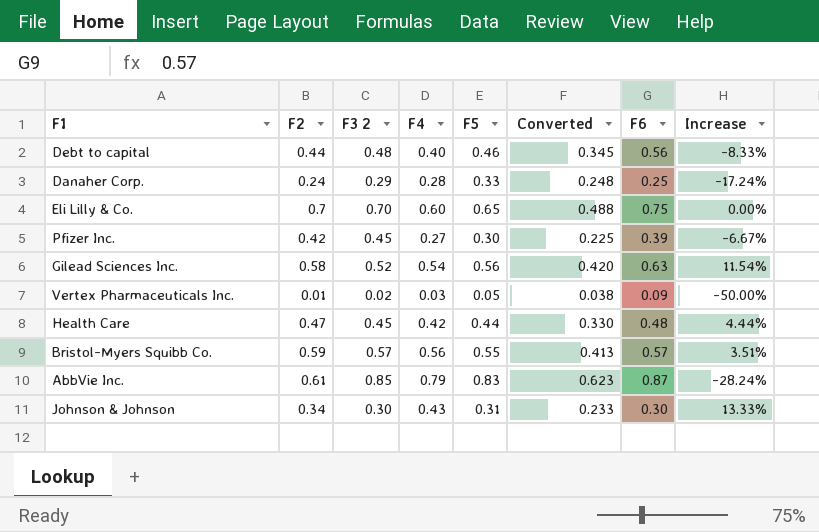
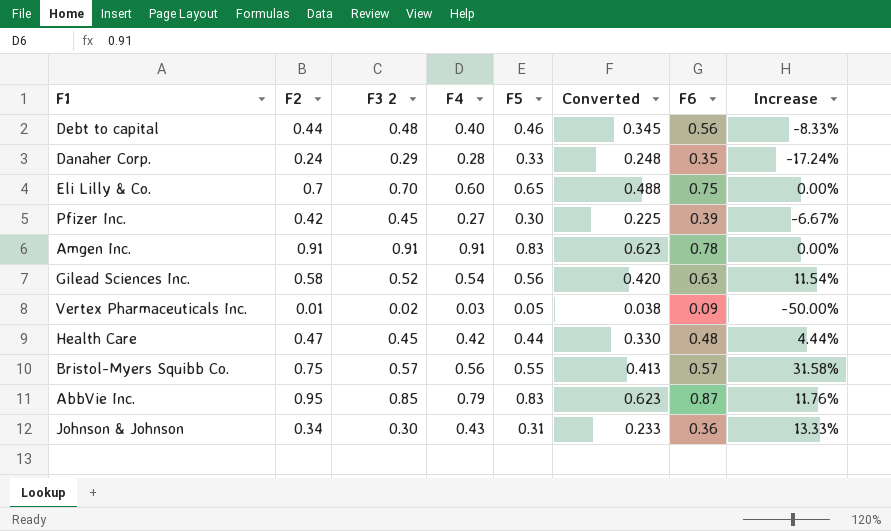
Danaher Corp. | F6: 0.25 -> 0.35
row Amgen Inc.: none -> 0.91 | 0.91 | 0.91 | 0.83 | 0.623 | 0.78 | 0.00%
Bristol-Myers Squibb Co. | F2: 0.59 -> 0.75
Bristol-Myers Squibb Co. | Increase: 3.51% -> 31.58%
AbbVie Inc. | F2: 0.61 -> 0.95
AbbVie Inc. | Increase: -28.24% -> 11.76%
Johnson & Johnson | F6: 0.30 -> 0.36

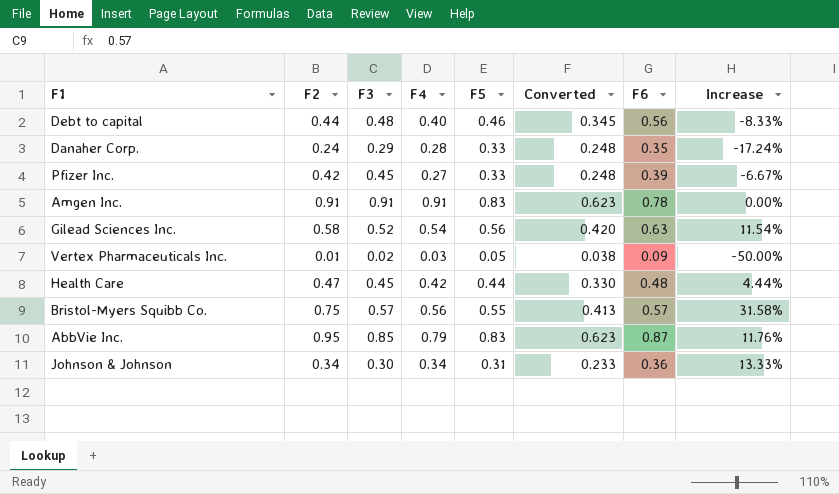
column name: F3 2 -> F3
row Eli Lilly & Co.: 0.7 | 0.70 | 0.60 | 0.65 | 0.488 | 0.75 | 0.00% -> none
Pfizer Inc. | F5: 0.30 -> 0.33
Pfizer Inc. | Converted: 0.225 -> 0.248
Johnson & Johnson | F4: 0.43 -> 0.34

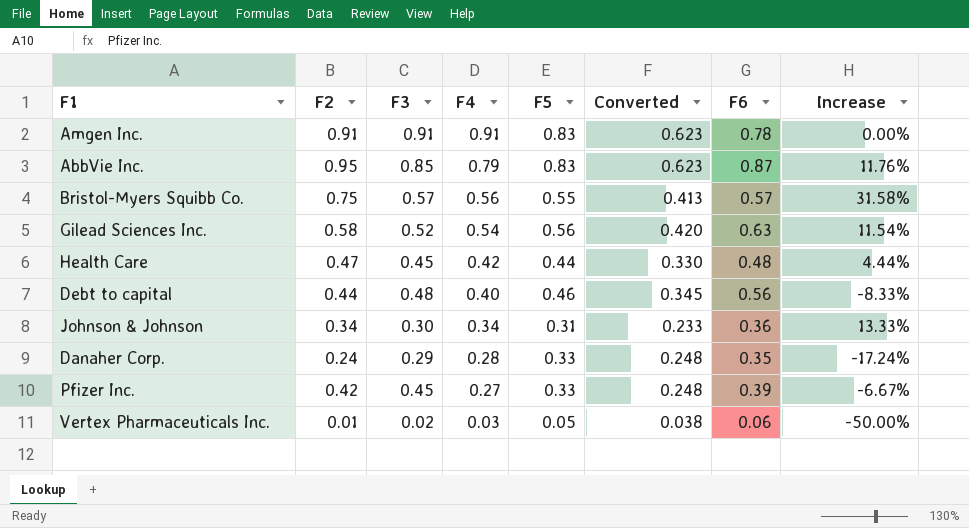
row order: none -> F4 descending
Vertex Pharmaceuticals Inc. | F6: 0.09 -> 0.06

